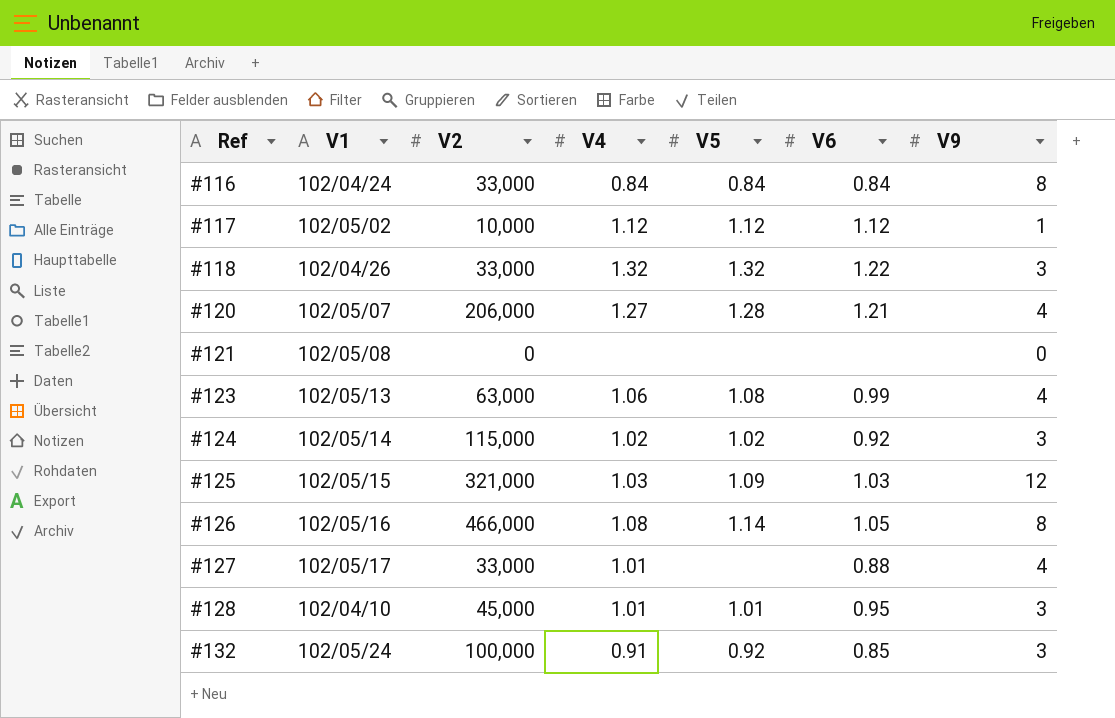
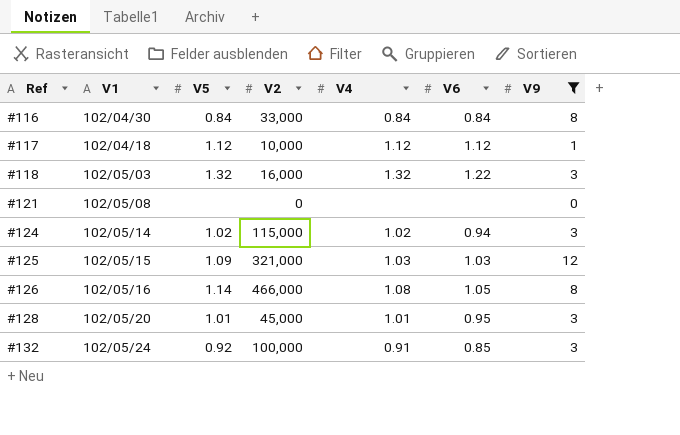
filter: none -> V9 != 4
column V5 | position: 5 -> 3
#116 | V1: 102/04/24 -> 102/04/30
#117 | V1: 102/05/02 -> 102/04/18
#118 | V1: 102/04/26 -> 102/05/03
#118 | V2: 33,000 -> 16,000
#124 | V6: 0.92 -> 0.94
#128 | V1: 102/04/10 -> 102/05/20

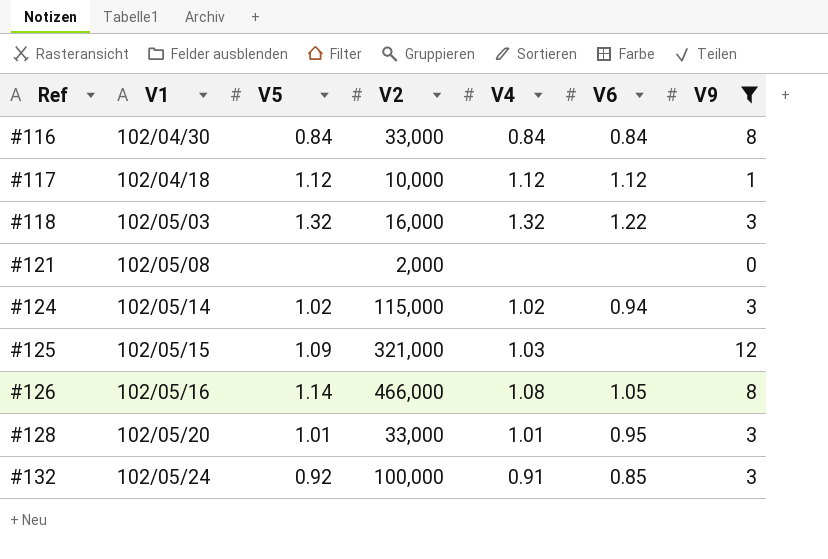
#121 | V2: 0 -> 2,000
#125 | V6: 1.03 -> none
#128 | V2: 45,000 -> 33,000

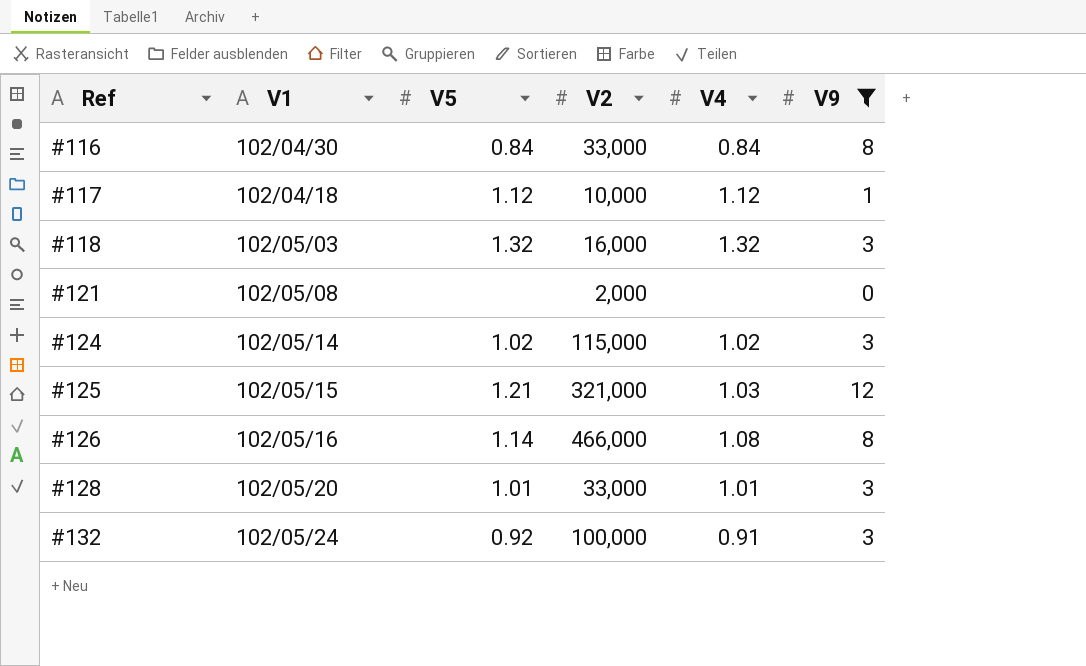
column V6 | position: 6 -> none
#125 | V5: 1.09 -> 1.21

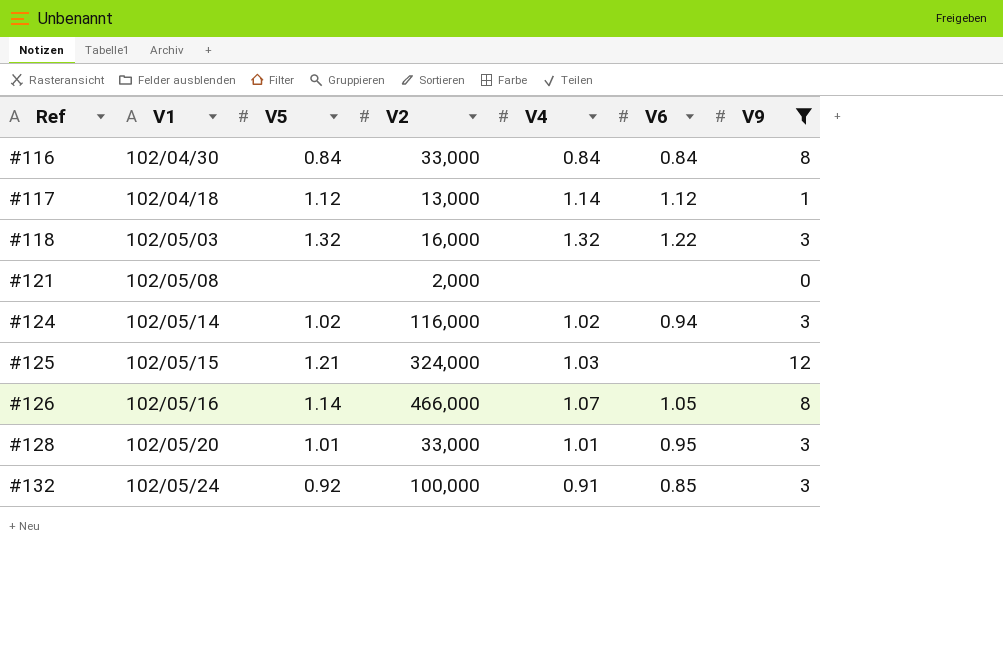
column V6 | position: none -> 6
#117 | V2: 10,000 -> 13,000
#117 | V4: 1.12 -> 1.14
#124 | V2: 115,000 -> 116,000
#125 | V2: 321,000 -> 324,000
#126 | V4: 1.08 -> 1.07

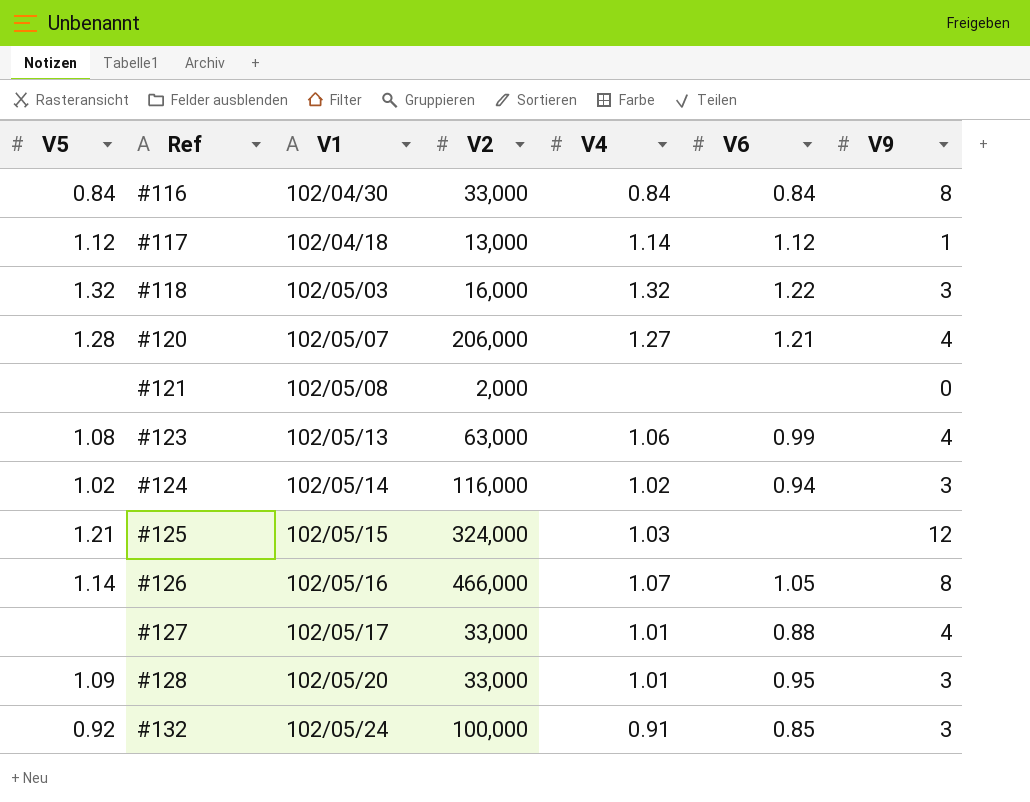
filter: V9 != 4 -> none
column V5 | position: 3 -> 1
#128 | V5: 1.01 -> 1.09

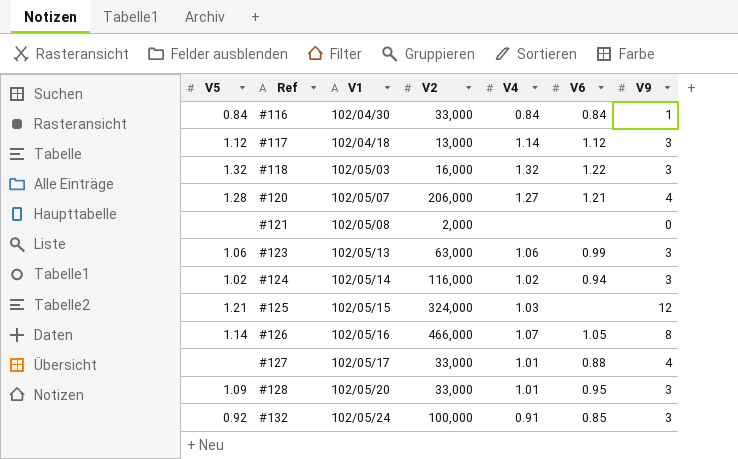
#116 | V9: 8 -> 1
#117 | V9: 1 -> 3
#123 | V5: 1.08 -> 1.06
#123 | V9: 4 -> 3

